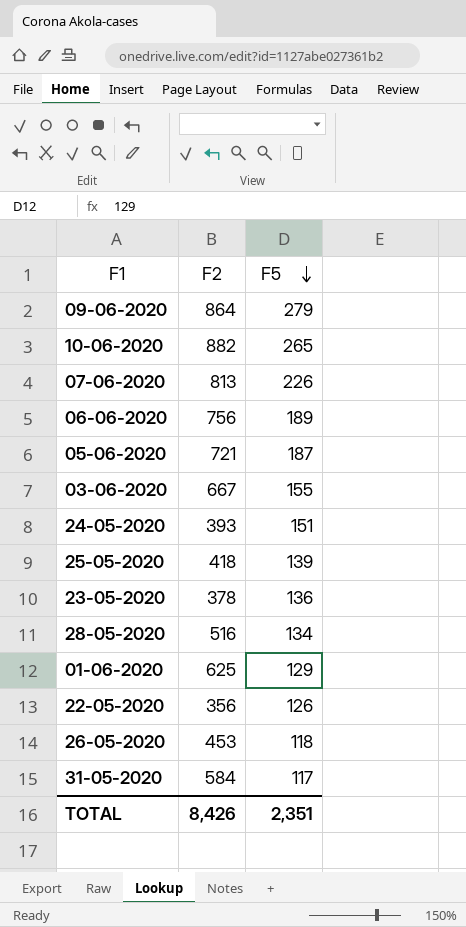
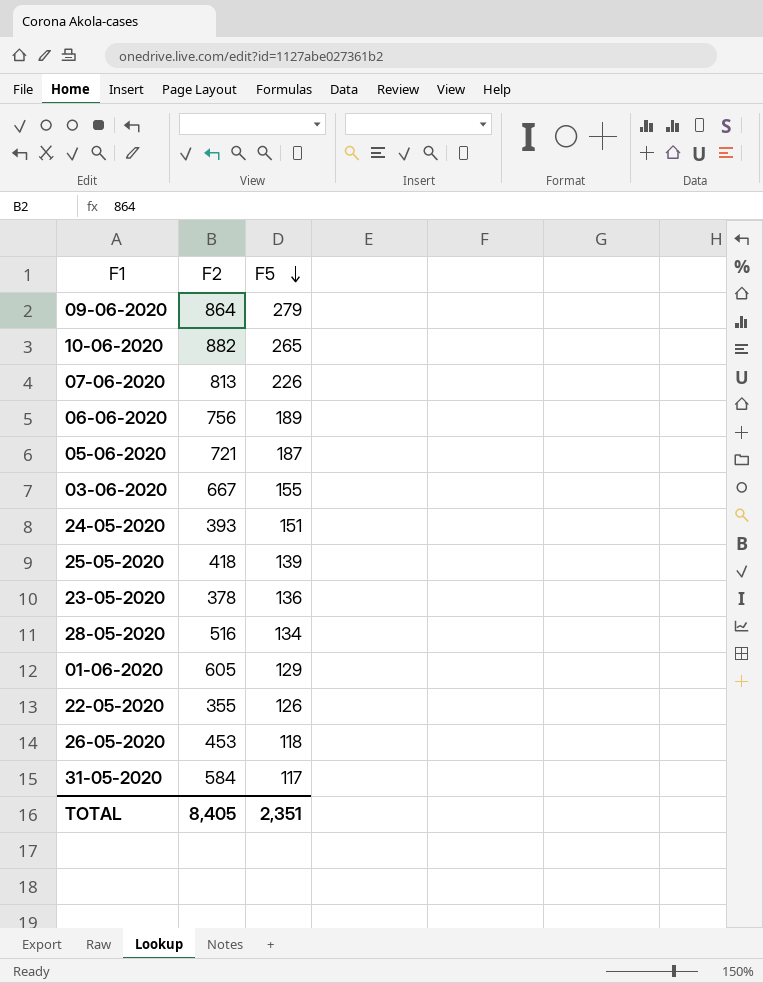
01-06-2020 | F2: 625 -> 605
22-05-2020 | F2: 356 -> 355
TOTAL | F2: 8,426 -> 8,405

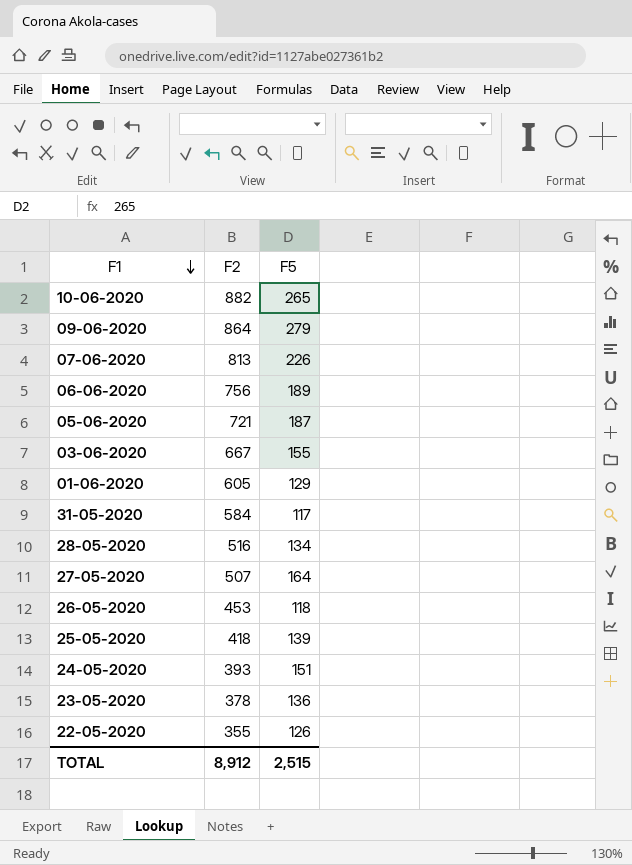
row order: F5 descending -> F1 descending
row 27-05-2020: none -> 507 | 164
TOTAL | F2: 8,405 -> 8,912
TOTAL | F5: 2,351 -> 2,515

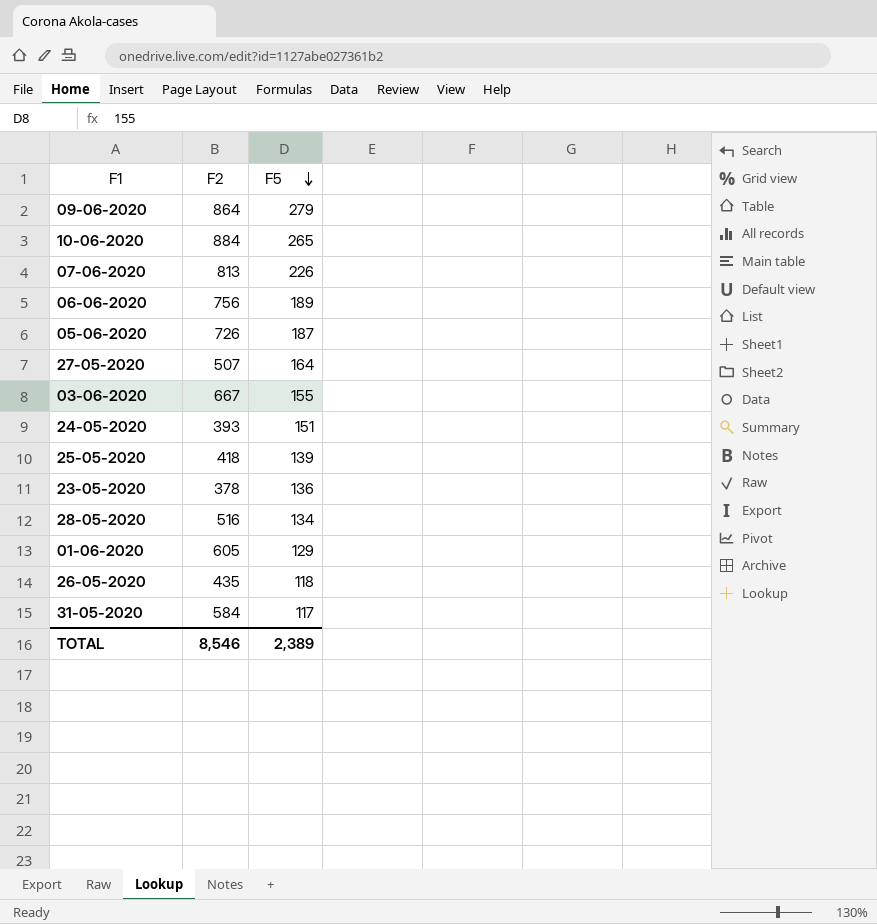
row order: F1 descending -> F5 descending
row 22-05-2020: 355 | 126 -> none
10-06-2020 | F2: 882 -> 884
05-06-2020 | F2: 721 -> 726
26-05-2020 | F2: 453 -> 435
TOTAL | F2: 8,912 -> 8,546
TOTAL | F5: 2,515 -> 2,389

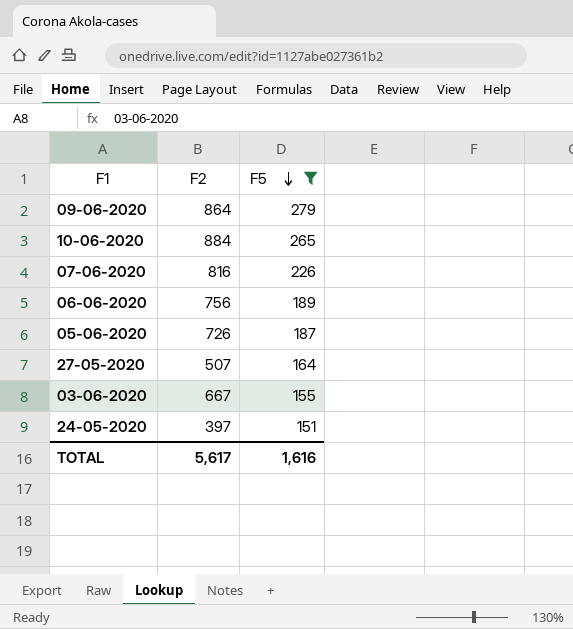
filter: none -> F5 >= 151
07-06-2020 | F2: 813 -> 816
24-05-2020 | F2: 393 -> 397
TOTAL | F2: 8,546 -> 5,617
TOTAL | F5: 2,389 -> 1,616

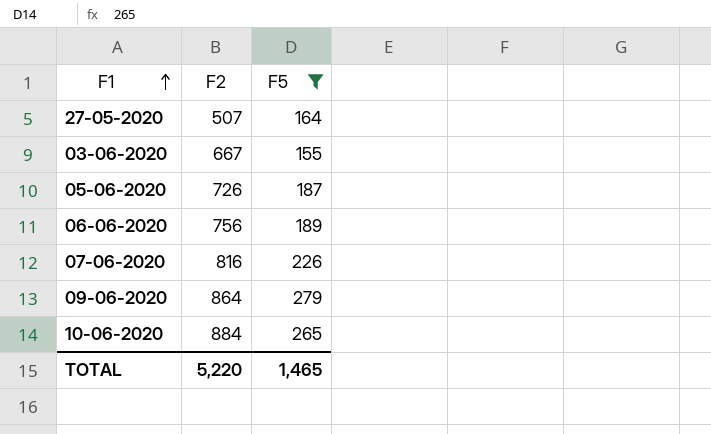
row order: F5 descending -> F1 ascending
row 24-05-2020: 397 | 151 -> none
TOTAL | F2: 5,617 -> 5,220
TOTAL | F5: 1,616 -> 1,465

